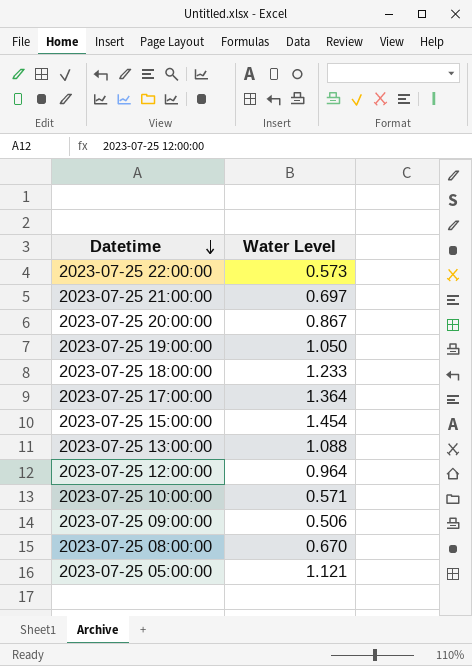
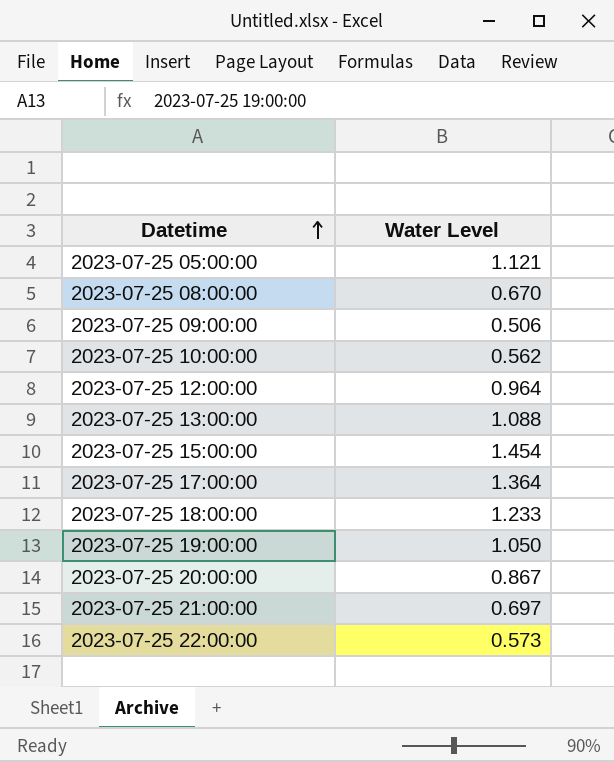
row order: Datetime descending -> Datetime ascending
2023-07-25 10:00:00 | Water Level: 0.571 -> 0.562

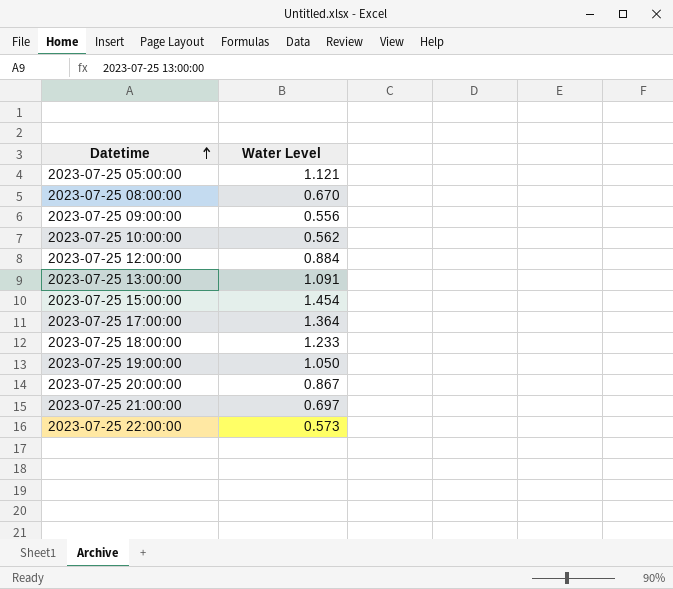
2023-07-25 09:00:00 | Water Level: 0.506 -> 0.556
2023-07-25 12:00:00 | Water Level: 0.964 -> 0.884
2023-07-25 13:00:00 | Water Level: 1.088 -> 1.091

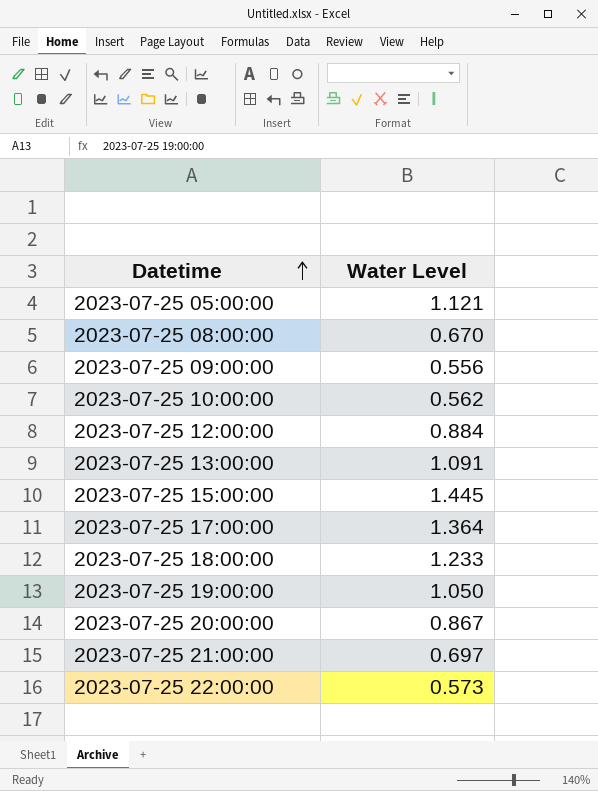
2023-07-25 15:00:00 | Water Level: 1.454 -> 1.445

